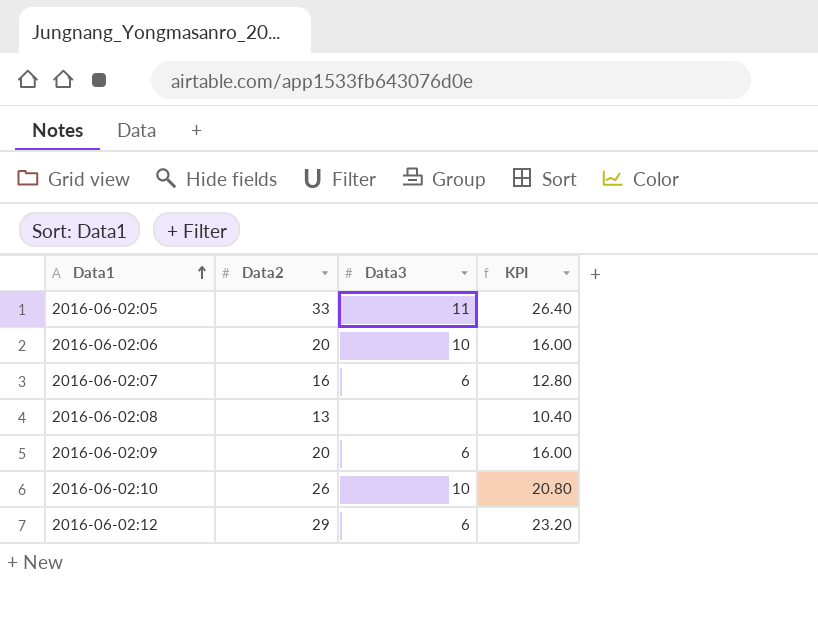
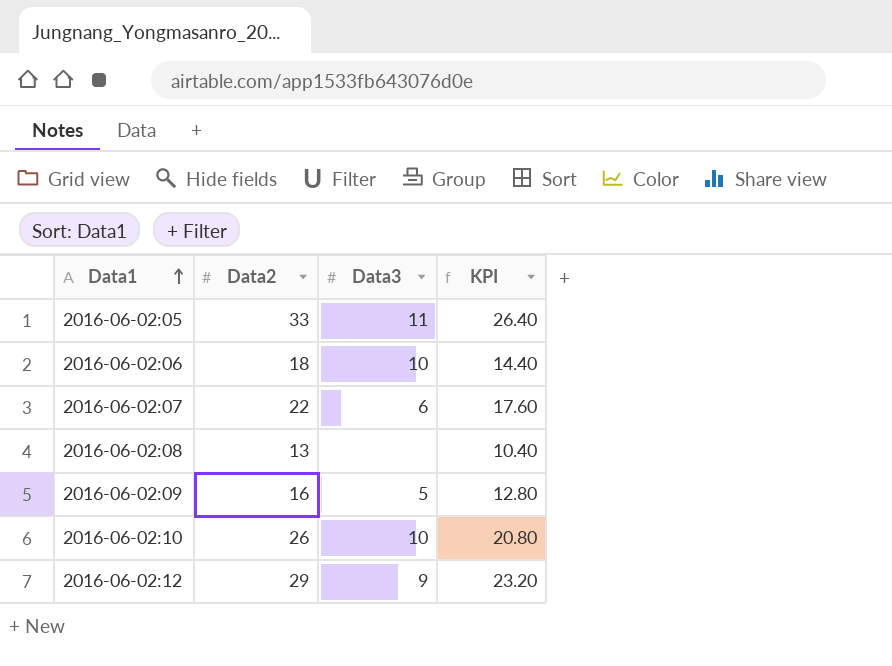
2016-06-02:06 | Data2: 20 -> 18
2016-06-02:06 | KPI: 16.00 -> 14.40
2016-06-02:07 | Data2: 16 -> 22
2016-06-02:07 | KPI: 12.80 -> 17.60
2016-06-02:09 | Data2: 20 -> 16
2016-06-02:09 | Data3: 6 -> 5
2016-06-02:09 | KPI: 16.00 -> 12.80
2016-06-02:12 | Data3: 6 -> 9

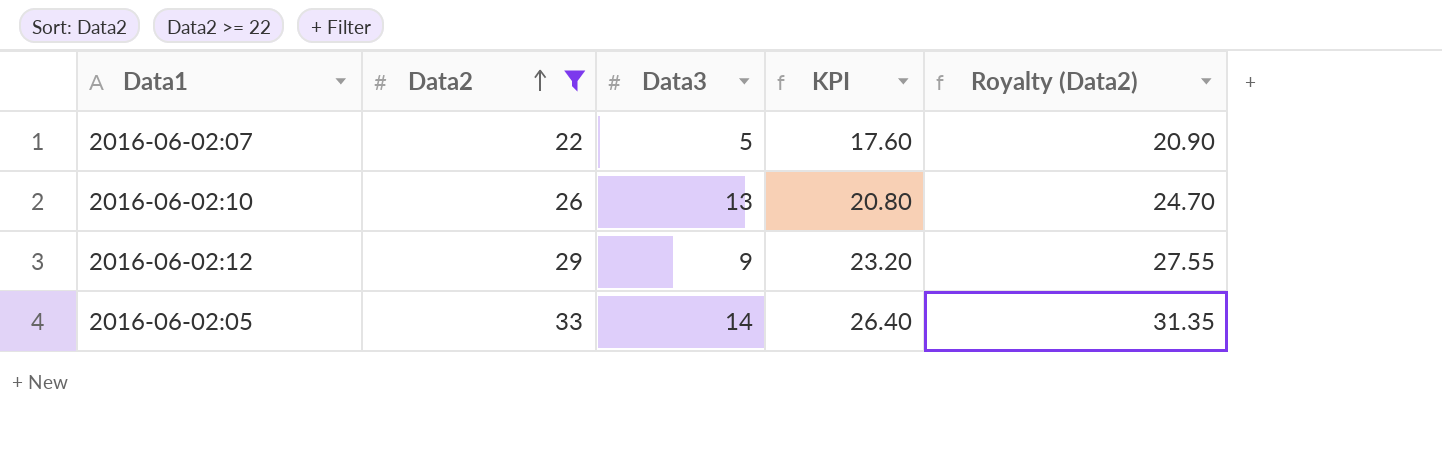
filter: none -> Data2 >= 22
row order: Data1 ascending -> Data2 ascending
column Royalty (Data2) | formula: none -> [Data2] * 0.95
2016-06-02:07 | Data3: 6 -> 5
2016-06-02:10 | Data3: 10 -> 13
2016-06-02:05 | Data3: 11 -> 14

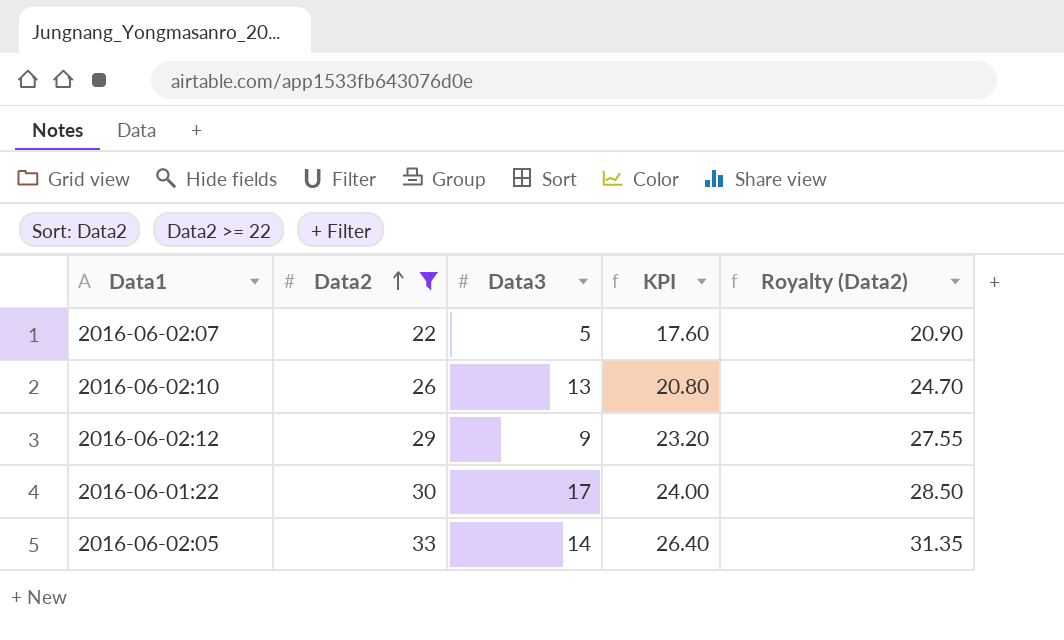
row 2016-06-01:22: none -> 30 | 17 | 24.00 | 28.50

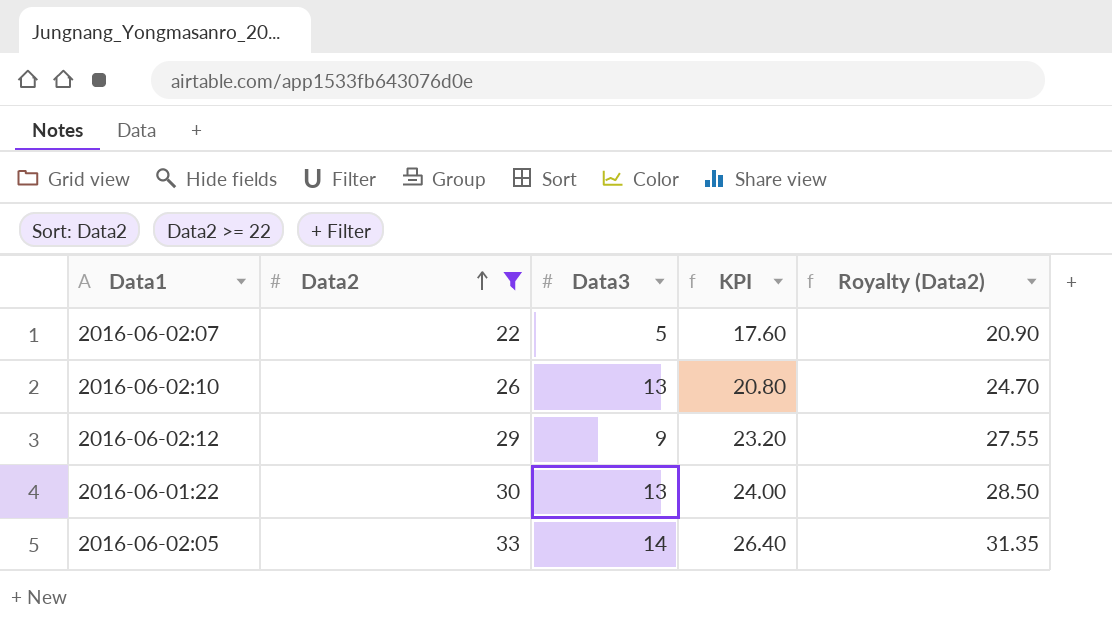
2016-06-01:22 | Data3: 17 -> 13

